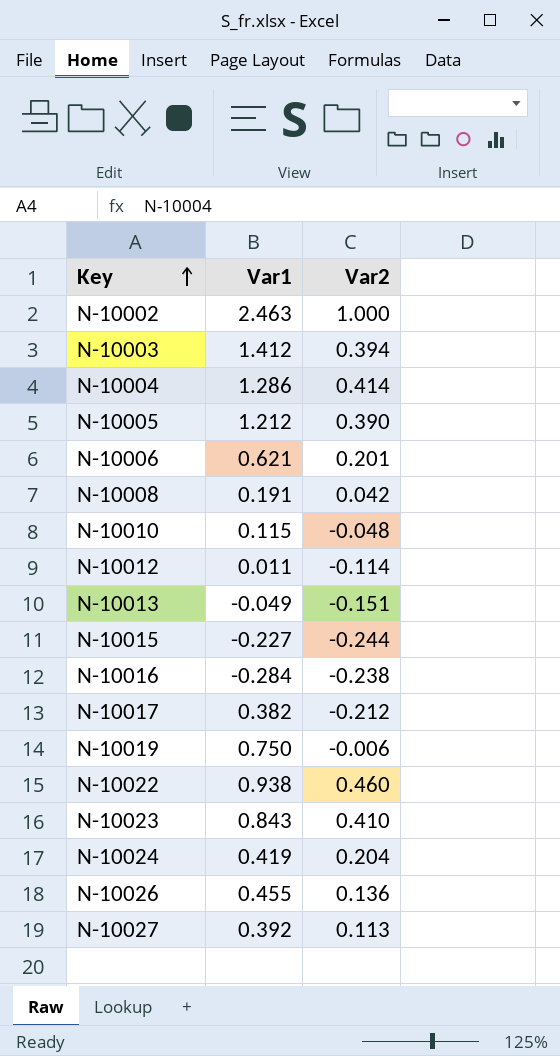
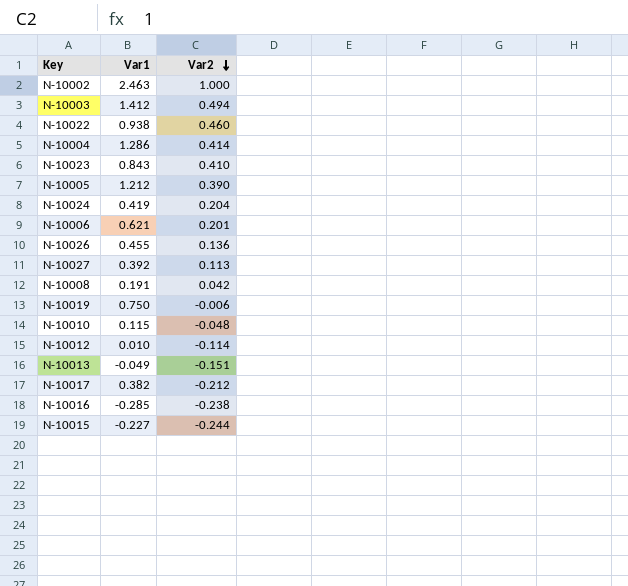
row order: Key ascending -> Var2 descending
N-10003 | Var2: 0.394 -> 0.494
N-10012 | Var1: 0.011 -> 0.010
N-10016 | Var1: -0.284 -> -0.285

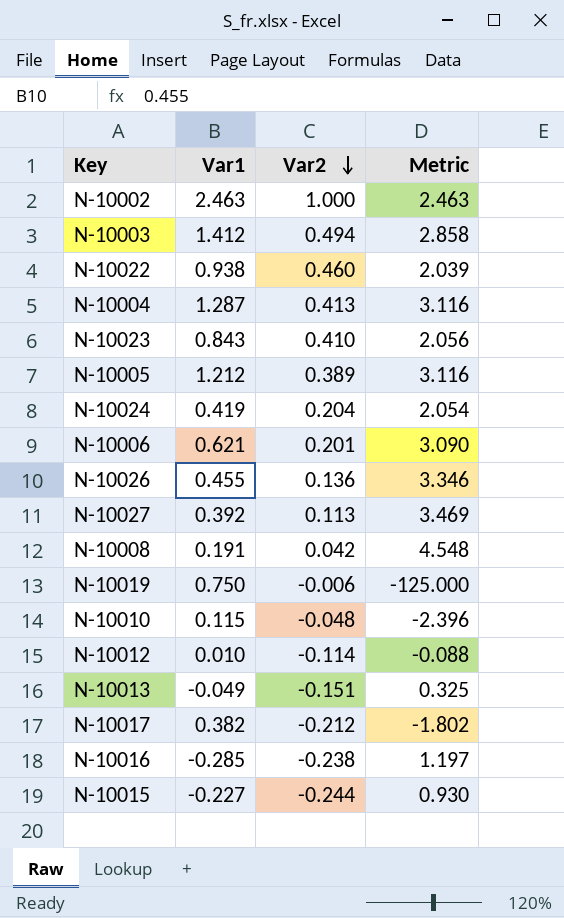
column Metric | formula: none -> [Var1] / [Var2]
N-10004 | Var1: 1.286 -> 1.287
N-10004 | Var2: 0.414 -> 0.413
N-10005 | Var2: 0.390 -> 0.389

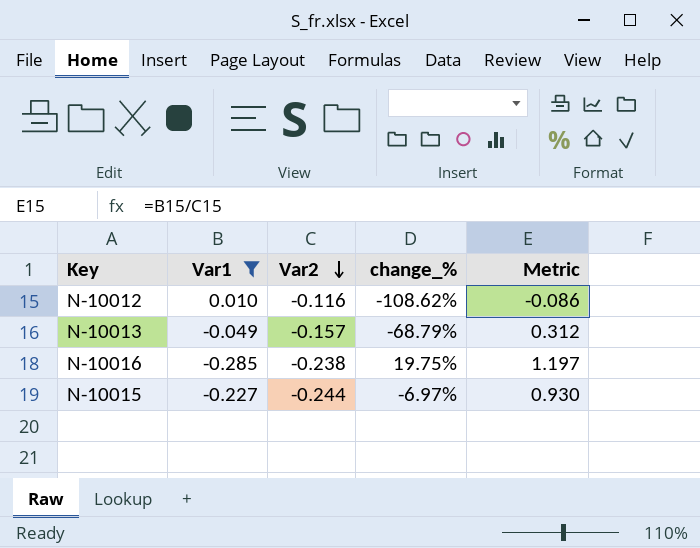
filter: none -> Var1 <= 0.010
column change_% | formula: none -> ([Var1] - [Var2]) / [Var2]
N-10012 | Var2: -0.114 -> -0.116
N-10012 | Metric: -0.088 -> -0.086
N-10013 | Var2: -0.151 -> -0.157
N-10013 | Metric: 0.325 -> 0.312

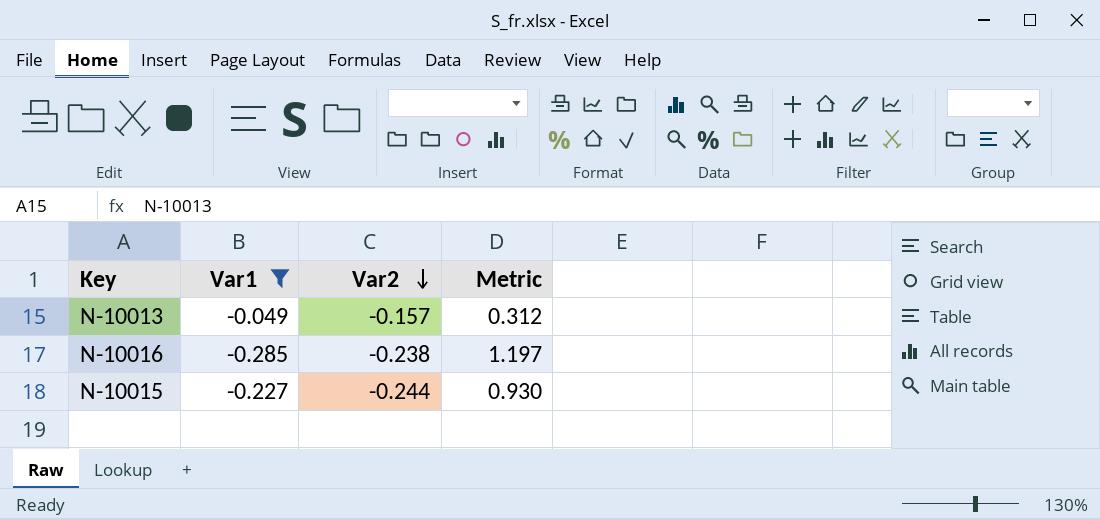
column change_% | formula: ([Var1] - [Var2]) / [Var2] -> none
row N-10012: 0.010 | -0.116 | -108.62% | -0.086 -> none

